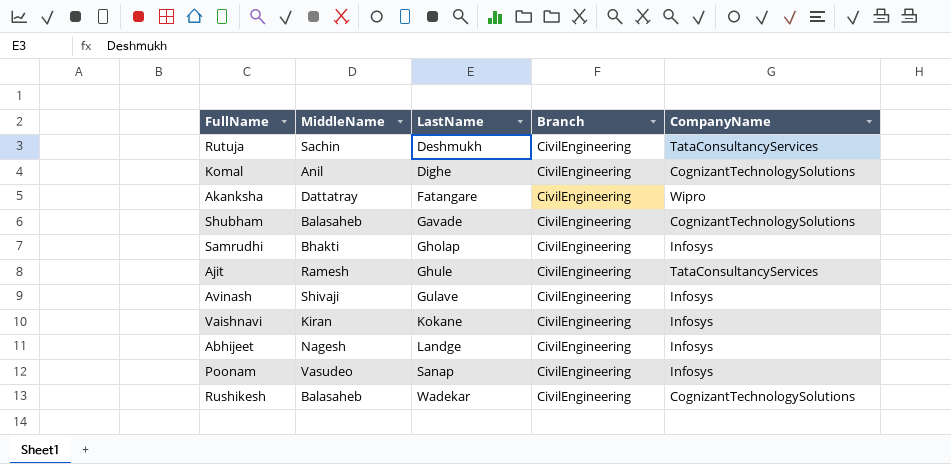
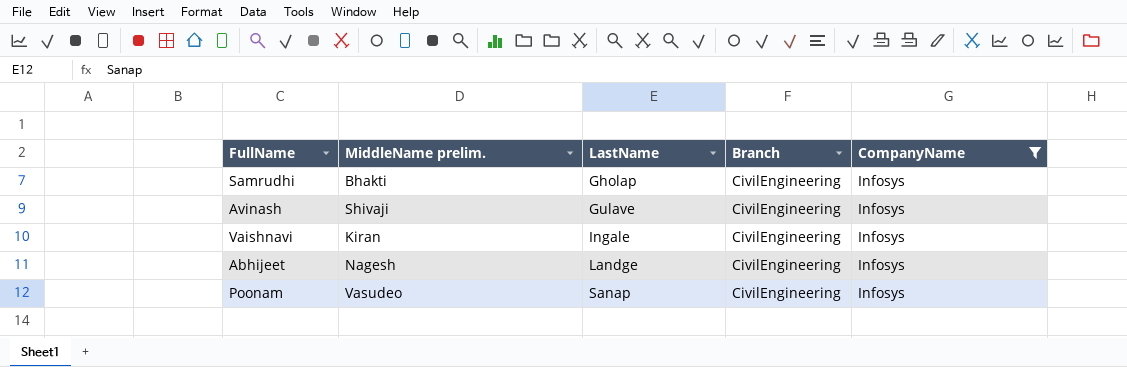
filter: none -> CompanyName = Infosys
column name: MiddleName -> MiddleName prelim.
Vaishnavi | LastName: Kokane -> Ingale

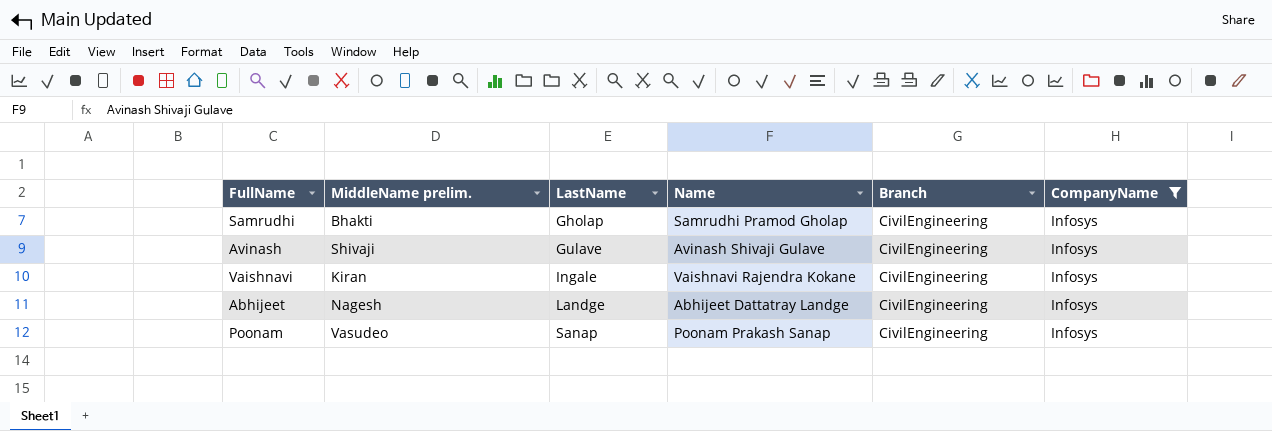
column Name | position: none -> 4

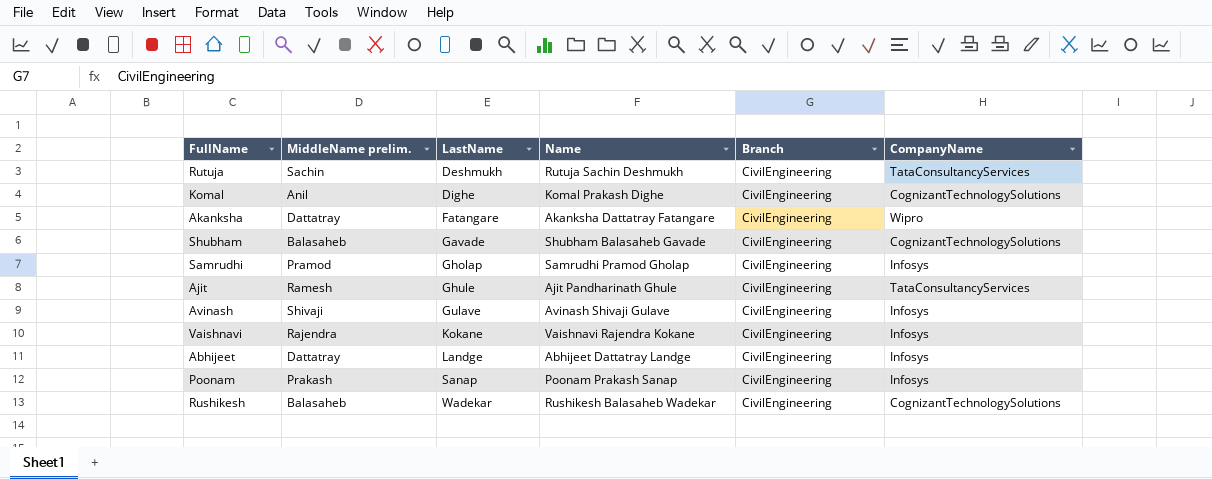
filter: CompanyName = Infosys -> none
Samrudhi | MiddleName prelim.: Bhakti -> Pramod
Vaishnavi | MiddleName prelim.: Kiran -> Rajendra
Vaishnavi | LastName: Ingale -> Kokane
Abhijeet | MiddleName prelim.: Nagesh -> Dattatray
Poonam | MiddleName prelim.: Vasudeo -> Prakash

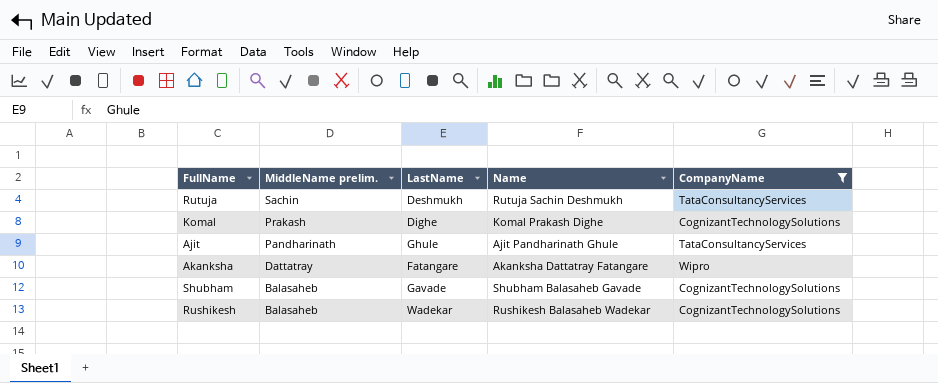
filter: none -> CompanyName != Infosys
row order: LastName ascending -> MiddleName prelim. descending
column Branch | position: 5 -> none
Komal | MiddleName prelim.: Anil -> Prakash
Ajit | MiddleName prelim.: Ramesh -> Pandharinath

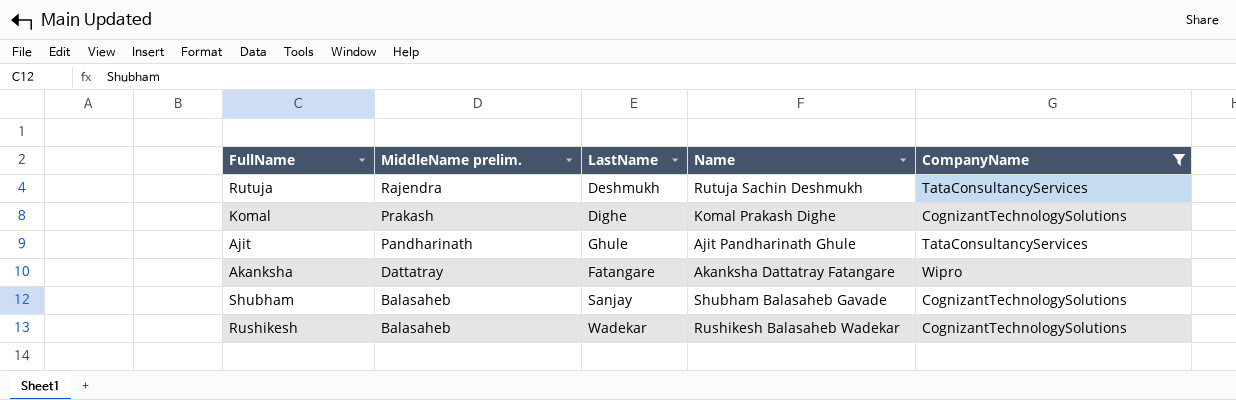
Rutuja | MiddleName prelim.: Sachin -> Rajendra
Shubham | LastName: Gavade -> Sanjay

